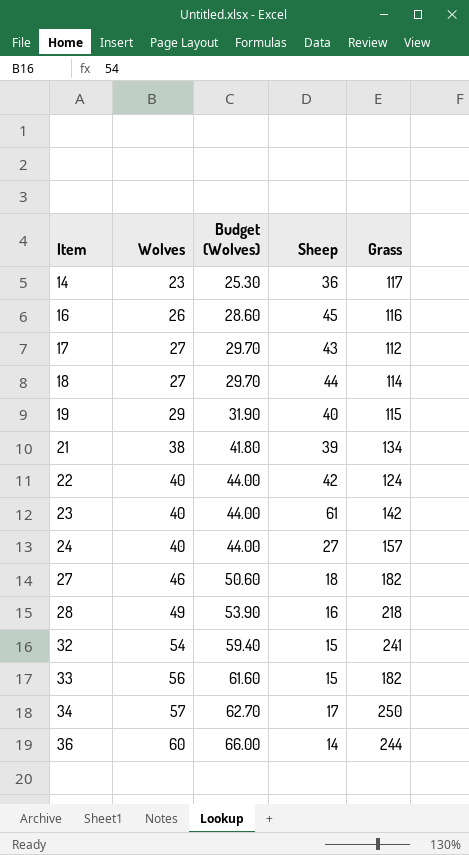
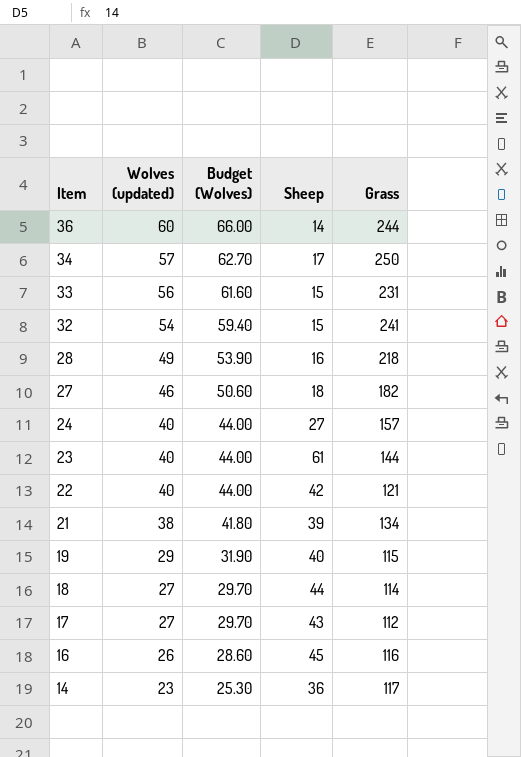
row order: Item ascending -> Item descending
column name: Wolves -> Wolves (updated)
33 | Grass: 182 -> 231
23 | Grass: 142 -> 144
22 | Grass: 124 -> 121

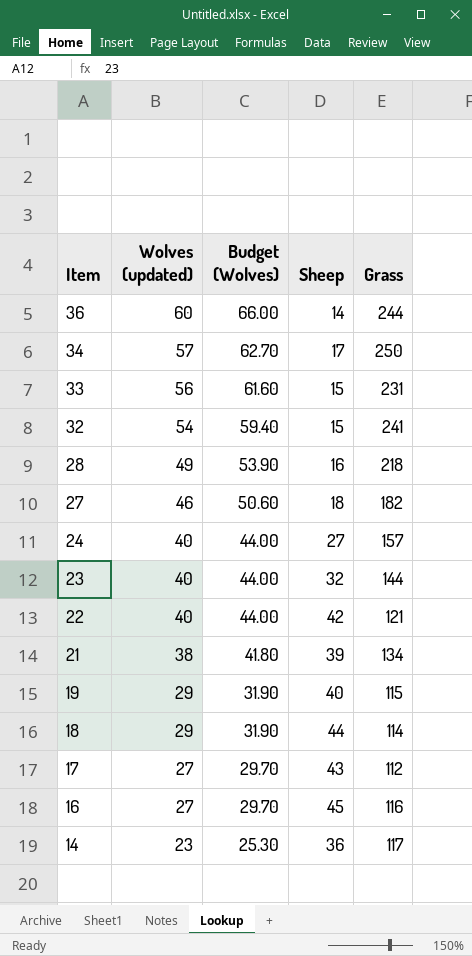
23 | Sheep: 61 -> 32
18 | Wolves (updated): 27 -> 29
18 | Budget (Wolves): 29.70 -> 31.90
16 | Wolves (updated): 26 -> 27
16 | Budget (Wolves): 28.60 -> 29.70

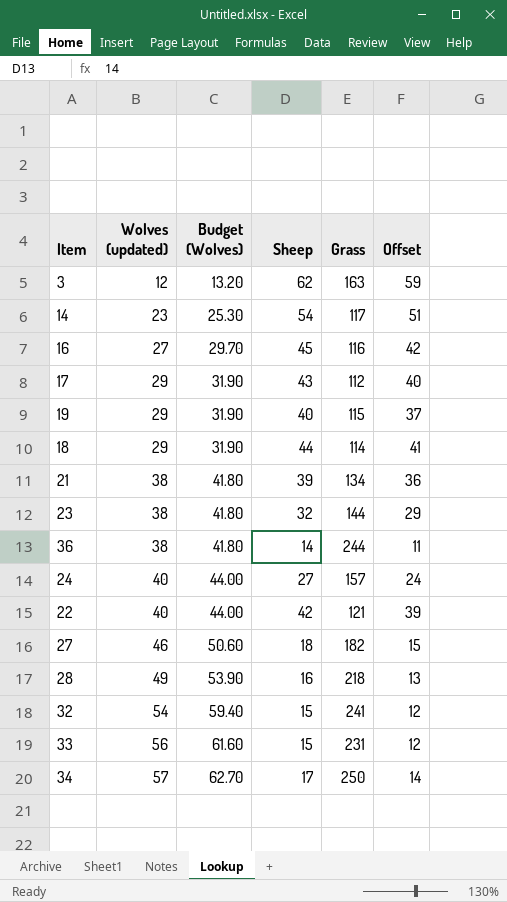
row order: Item descending -> Wolves (updated) ascending
column Offset | formula: none -> [Sheep] - 3
row 3: none -> 12 | 13.20 | 62 | 163 | 59
14 | Sheep: 36 -> 54
17 | Wolves (updated): 27 -> 29
17 | Budget (Wolves): 29.70 -> 31.90
23 | Wolves (updated): 40 -> 38
23 | Budget (Wolves): 44.00 -> 41.80
36 | Wolves (updated): 60 -> 38
36 | Budget (Wolves): 66.00 -> 41.80

